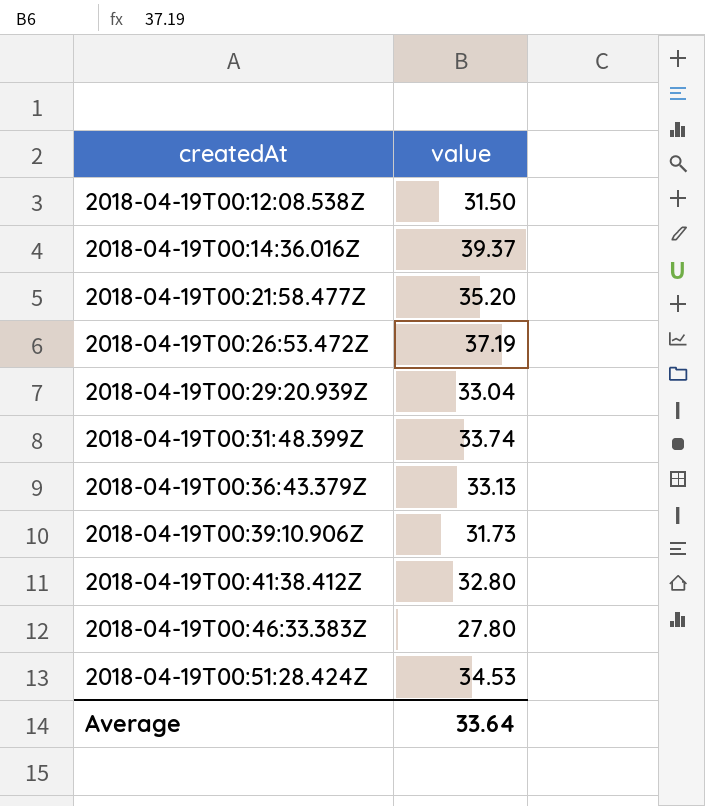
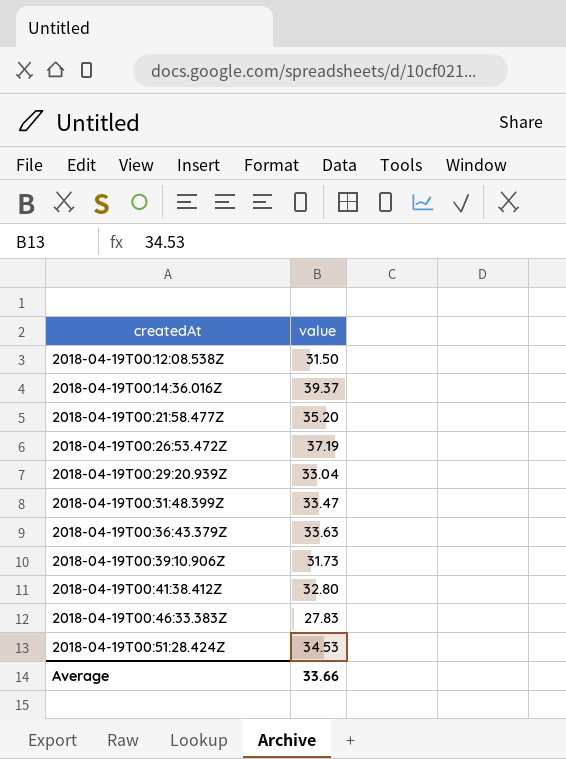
2018-04-19T00:31:48.399Z | value: 33.74 -> 33.47
2018-04-19T00:36:43.379Z | value: 33.13 -> 33.63
2018-04-19T00:46:33.383Z | value: 27.80 -> 27.83
Average | value: 33.64 -> 33.66

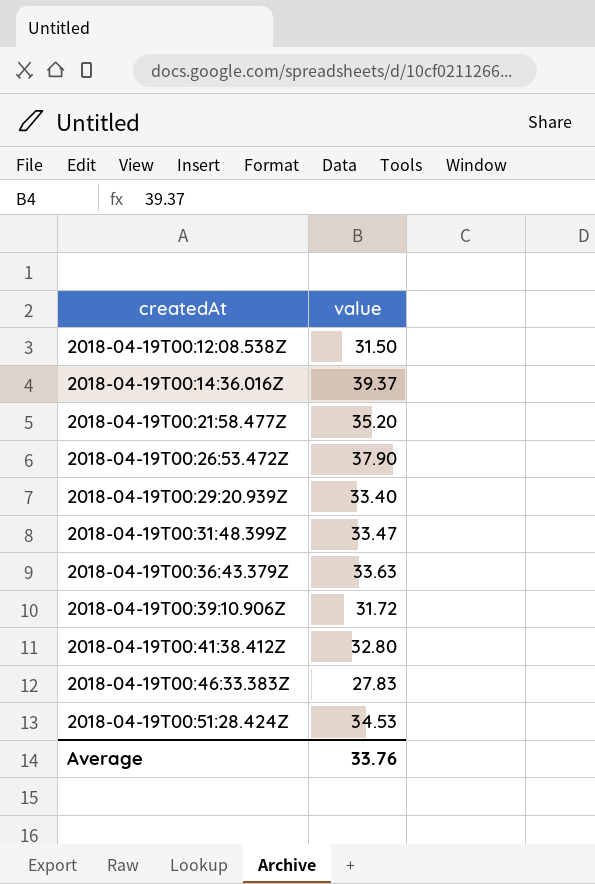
2018-04-19T00:26:53.472Z | value: 37.19 -> 37.90
2018-04-19T00:29:20.939Z | value: 33.04 -> 33.40
2018-04-19T00:39:10.906Z | value: 31.73 -> 31.72
Average | value: 33.66 -> 33.76

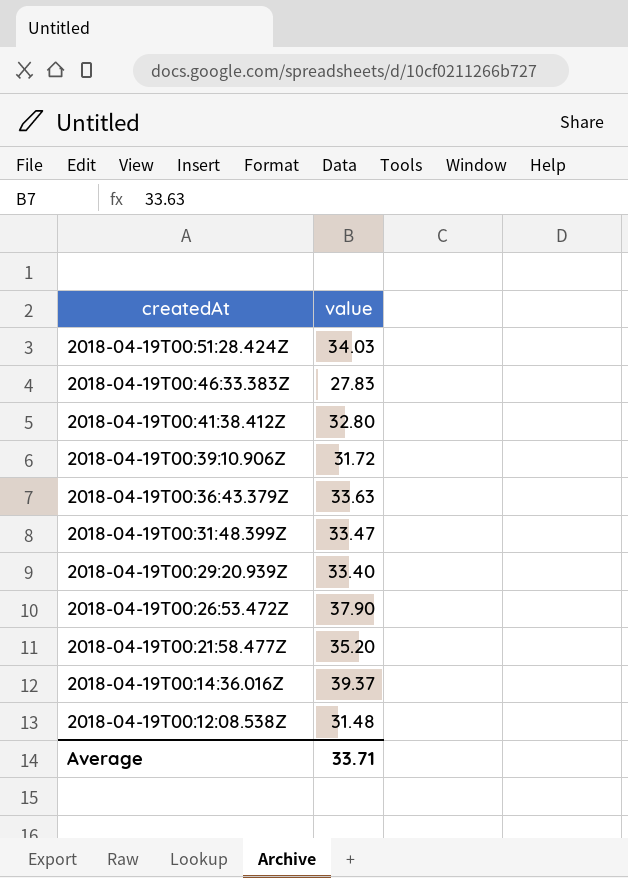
row order: createdAt ascending -> createdAt descending
2018-04-19T00:51:28.424Z | value: 34.53 -> 34.03
2018-04-19T00:12:08.538Z | value: 31.50 -> 31.48
Average | value: 33.76 -> 33.71

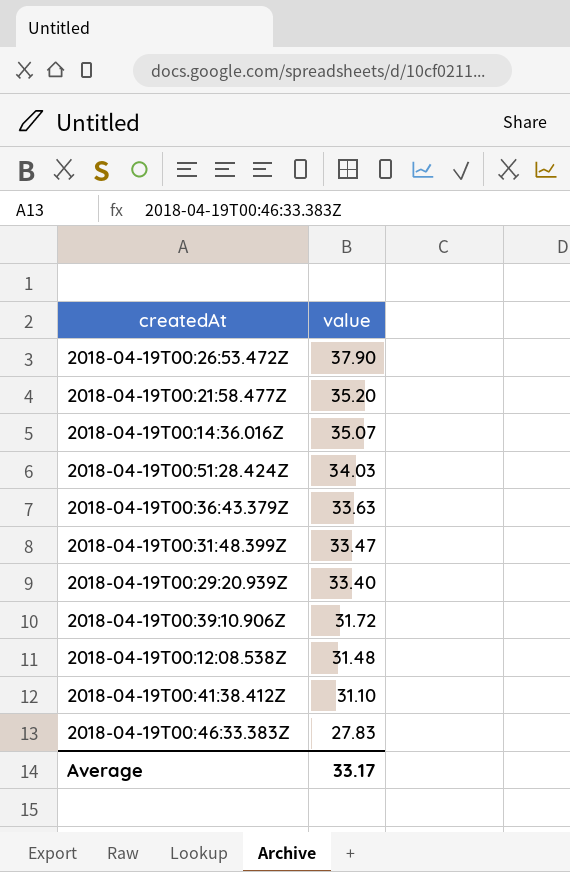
row order: createdAt descending -> value descending
2018-04-19T00:14:36.016Z | value: 39.37 -> 35.07
2018-04-19T00:41:38.412Z | value: 32.80 -> 31.10
Average | value: 33.71 -> 33.17

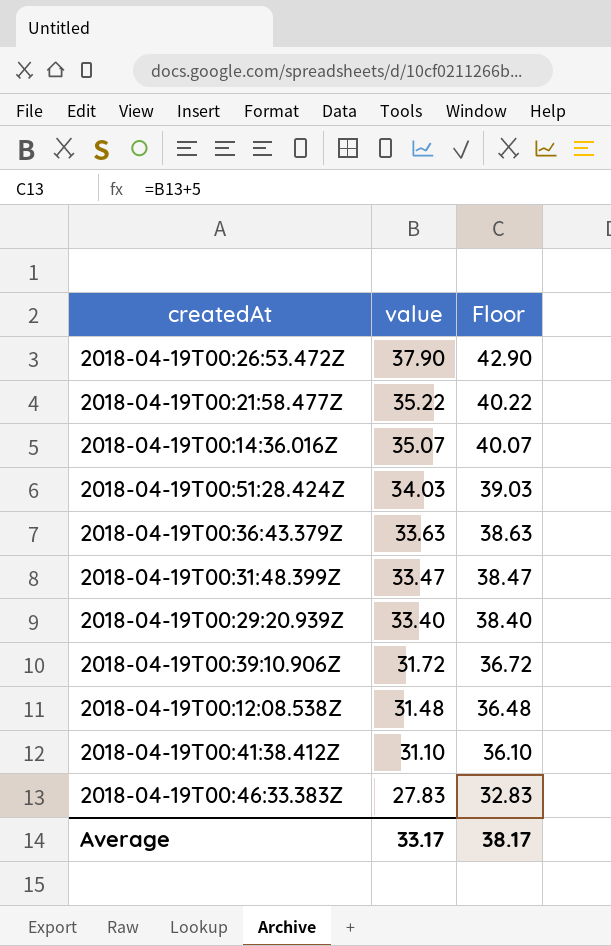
column Floor | formula: none -> [value] + 5
2018-04-19T00:21:58.477Z | value: 35.20 -> 35.22

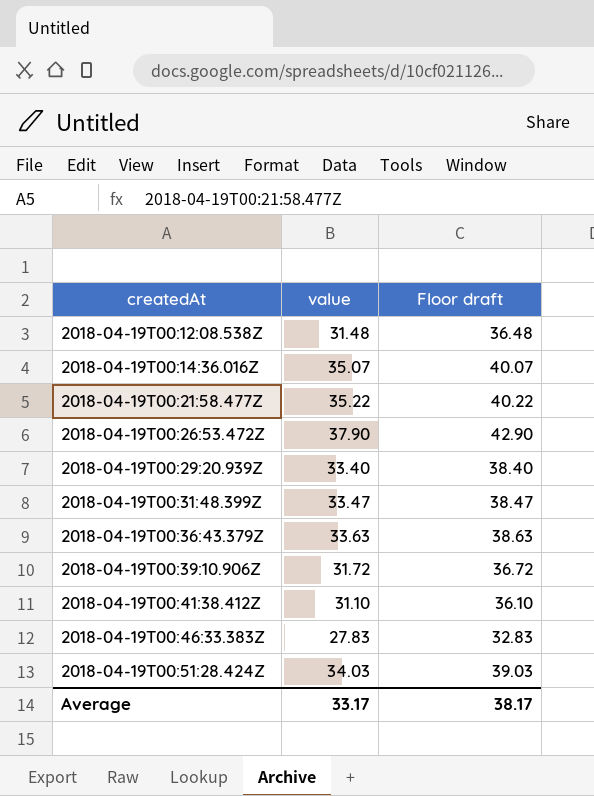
row order: value descending -> createdAt ascending
column name: Floor -> Floor draft

